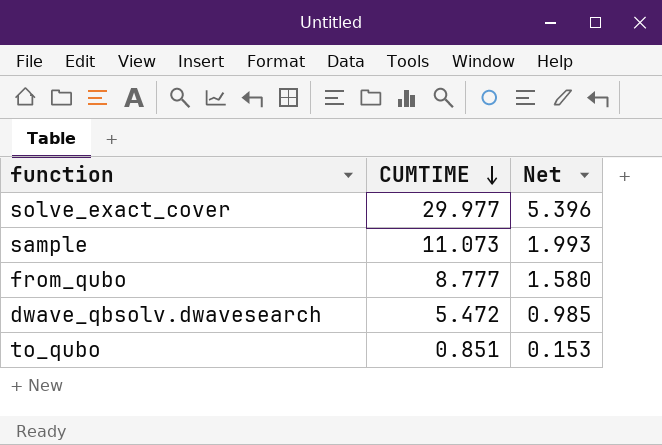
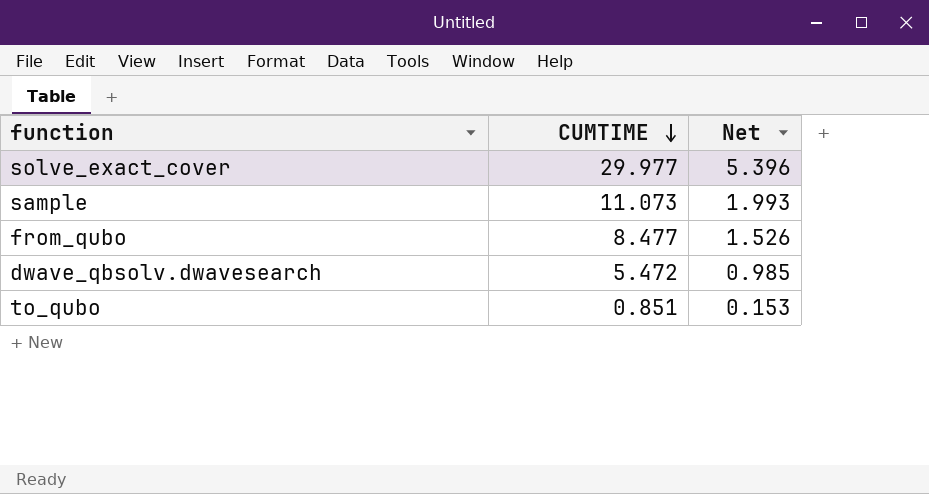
from_qubo | CUMTIME: 8.777 -> 8.477
from_qubo | Net: 1.580 -> 1.526

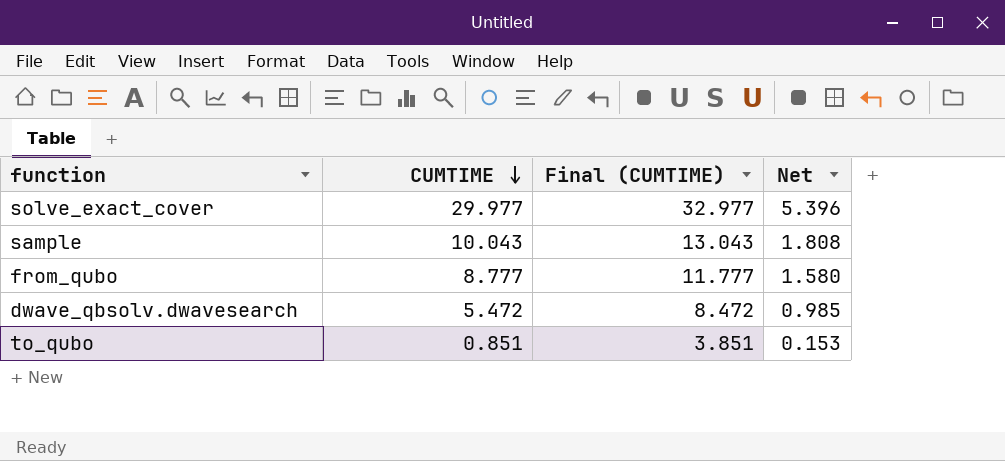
column Final (CUMTIME) | formula: none -> [CUMTIME] + 3
sample | CUMTIME: 11.073 -> 10.043
sample | Net: 1.993 -> 1.808
from_qubo | CUMTIME: 8.477 -> 8.777
from_qubo | Net: 1.526 -> 1.580

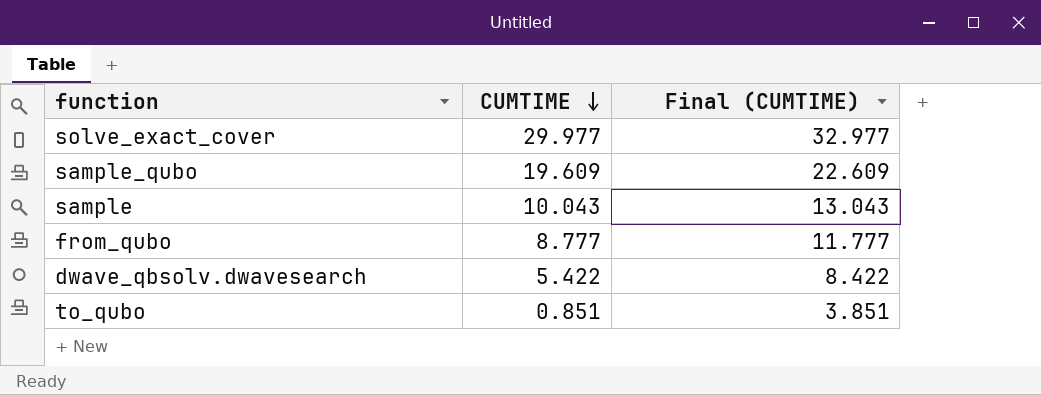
column Net | formula: [CUMTIME] * 0.18 -> none
row sample_qubo: none -> 19.609 | 22.609
dwave_qbsolv.dwavesearch | CUMTIME: 5.472 -> 5.422
dwave_qbsolv.dwavesearch | Final (CUMTIME): 8.472 -> 8.422

